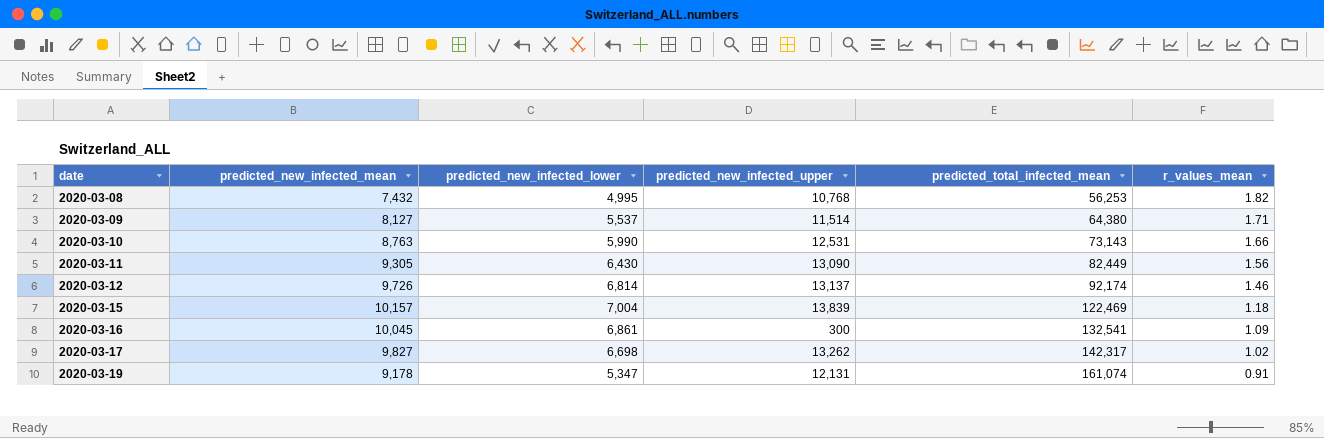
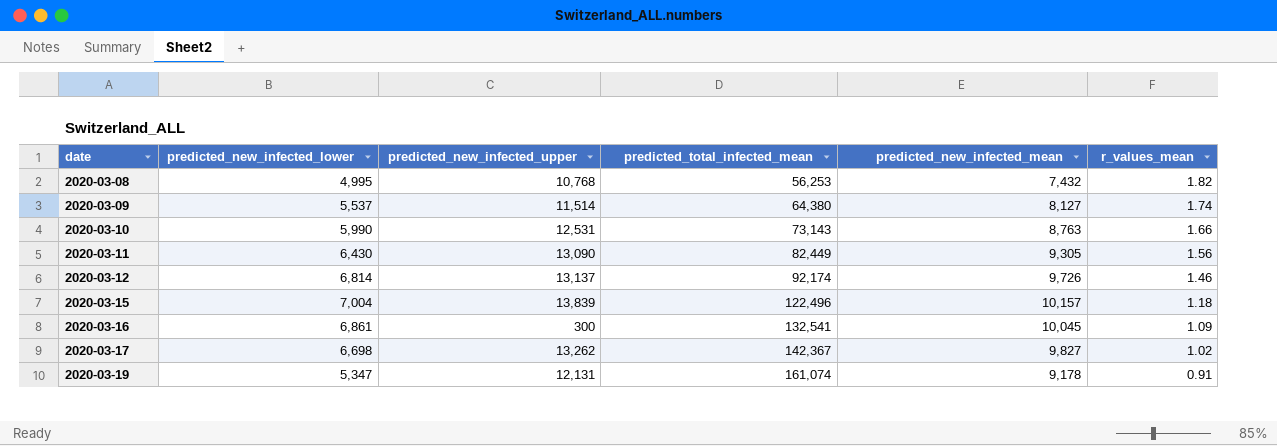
column predicted_new_infected_mean | position: 2 -> 5
2020-03-09 | r_values_mean: 1.71 -> 1.74
2020-03-15 | predicted_total_infected_mean: 122,469 -> 122,496
2020-03-17 | predicted_total_infected_mean: 142,317 -> 142,367

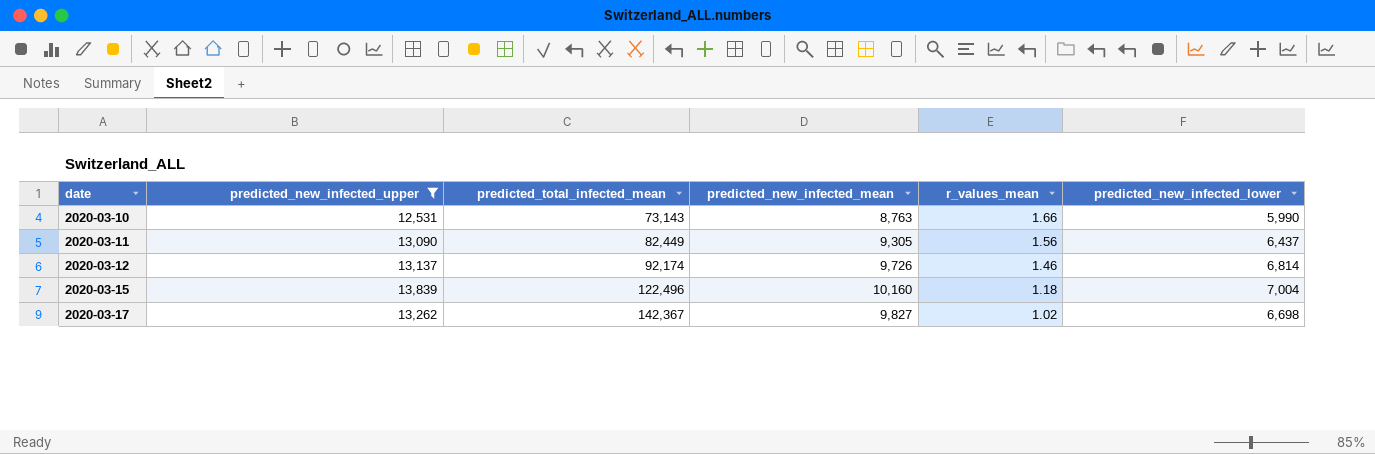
filter: none -> predicted_new_infected_upper >= 12,531
column predicted_new_infected_lower | position: 2 -> 6
2020-03-11 | predicted_new_infected_lower: 6,430 -> 6,437
2020-03-15 | predicted_new_infected_mean: 10,157 -> 10,160

